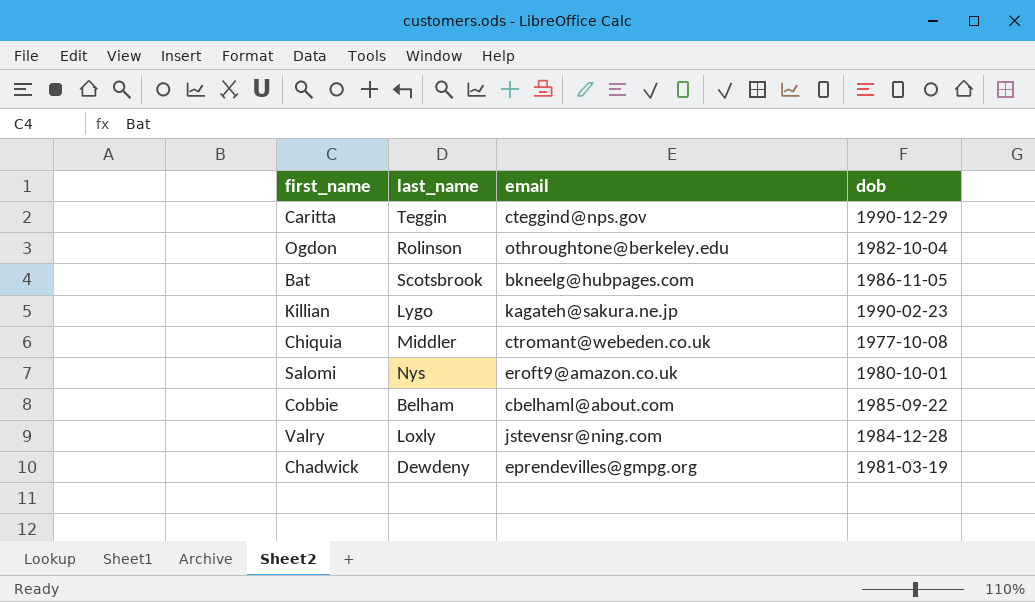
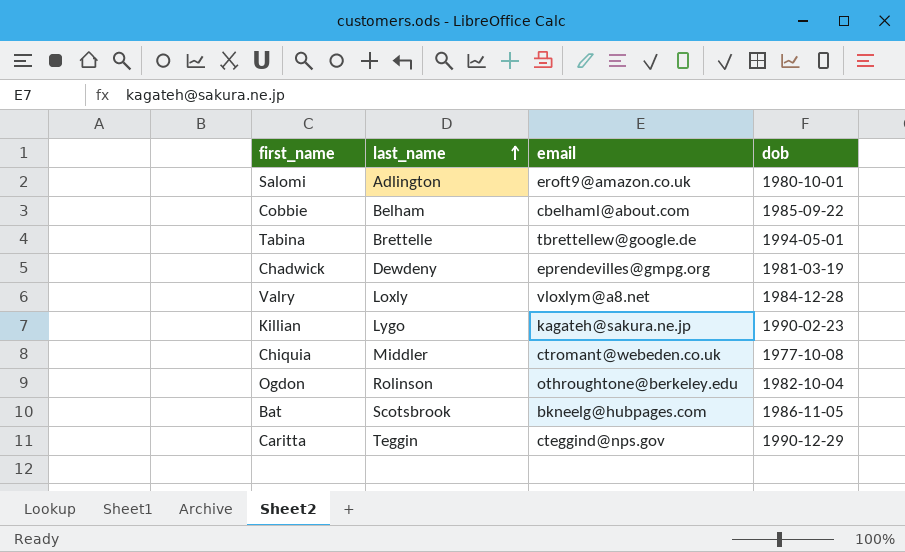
row order: none -> last_name ascending
Salomi | last_name: Nys -> Adlington
row Tabina: none -> Brettelle | tbrettellew@google.de | 1994-05-01
Valry | email: jstevensr@ning.com -> vloxlym@a8.net

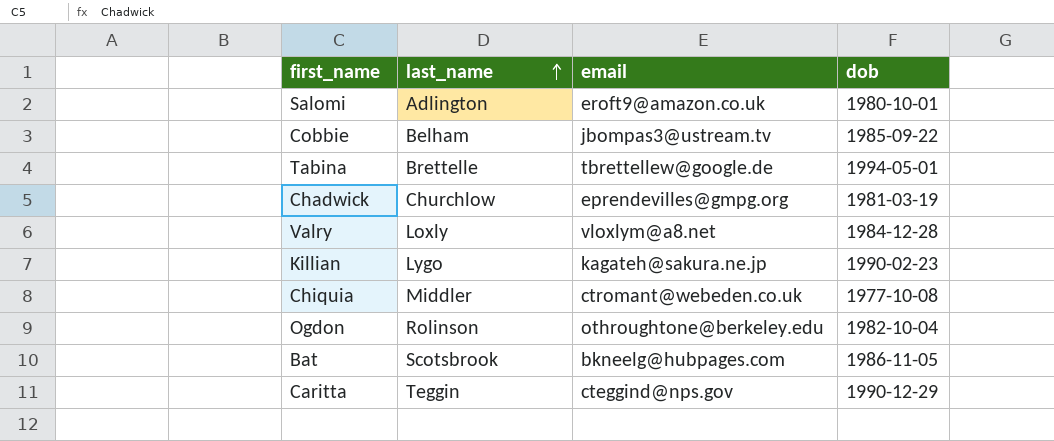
Cobbie | email: cbelhaml@about.com -> jbompas3@ustream.tv
Chadwick | last_name: Dewdeny -> Churchlow

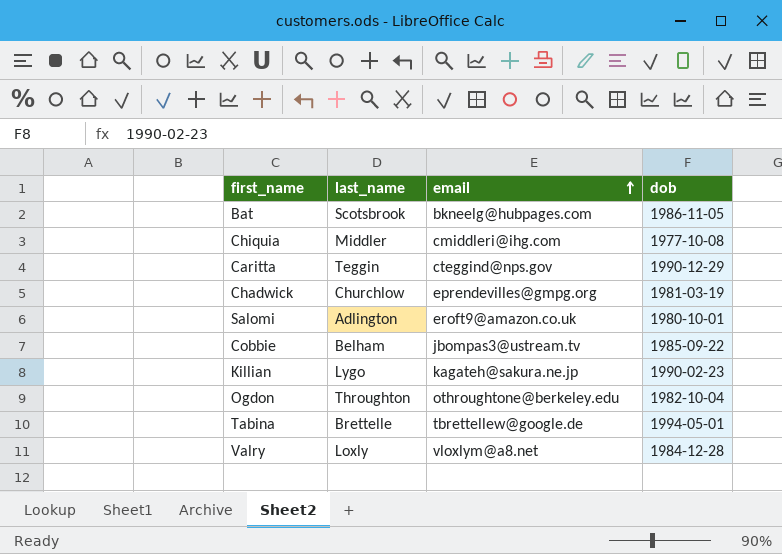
row order: last_name ascending -> email ascending
Chiquia | email: ctromant@webeden.co.uk -> cmiddleri@ihg.com
Ogdon | last_name: Rolinson -> Throughton

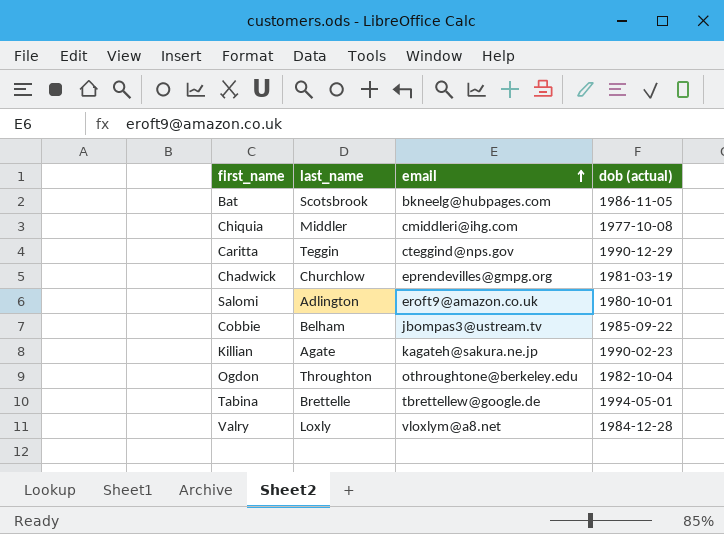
column name: dob -> dob (actual)
Killian | last_name: Lygo -> Agate

